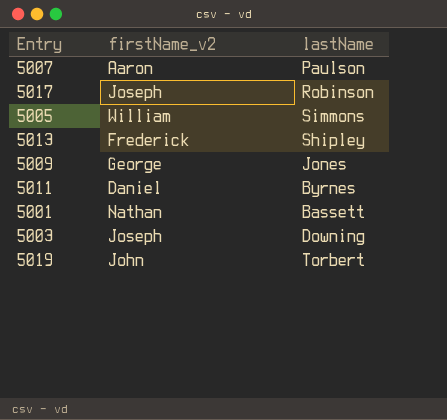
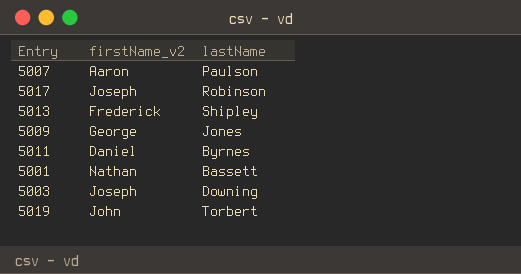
row 5005: William | Simmons -> none

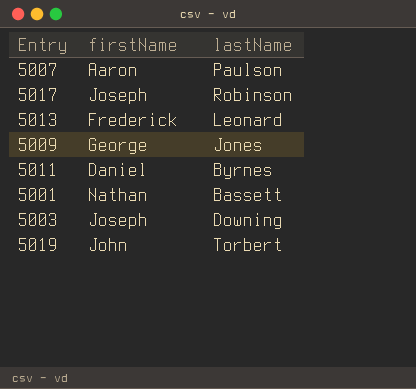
column name: firstName_v2 -> firstName
5013 | lastName: Shipley -> Leonard

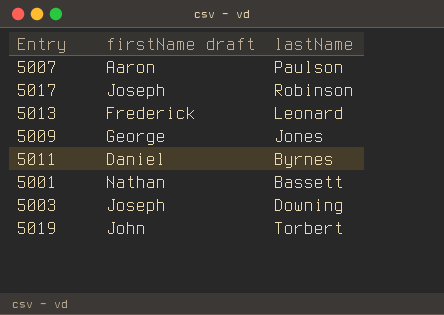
column name: firstName -> firstName draft

